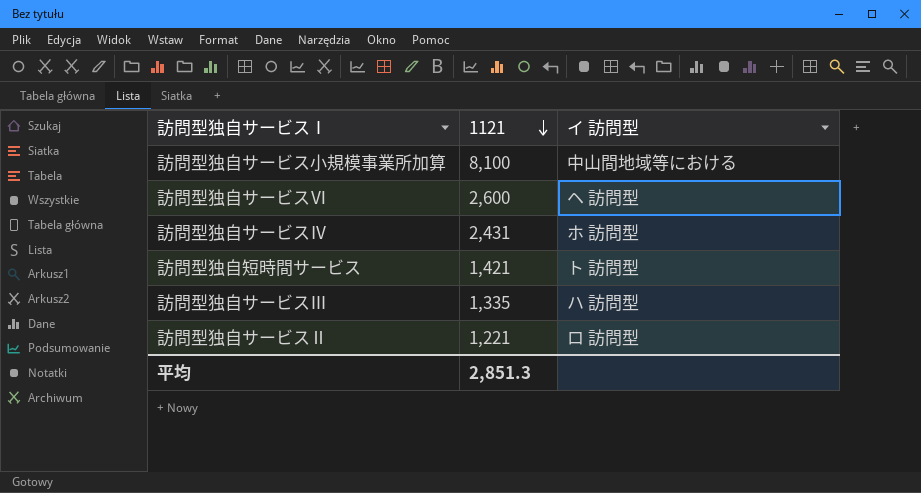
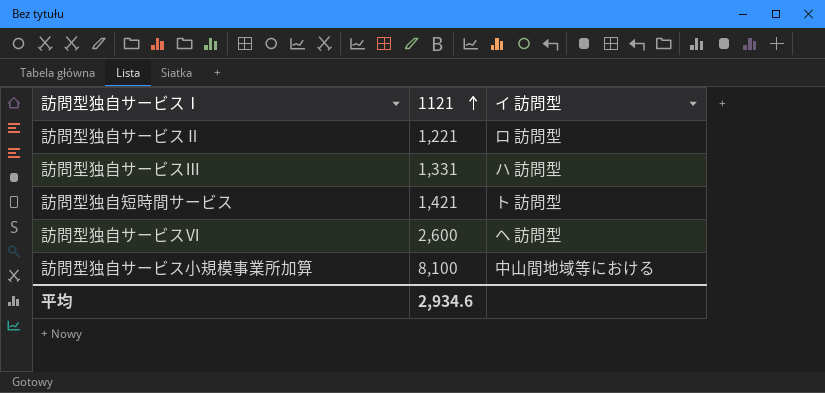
row order: 1121 descending -> 1121 ascending
row 訪問型独自サービスⅣ: 2,431 | ホ 訪問型 -> none
訪問型独自サービスⅢ | 1121: 1,335 -> 1,331
平均 | 1121: 2,851.3 -> 2,934.6

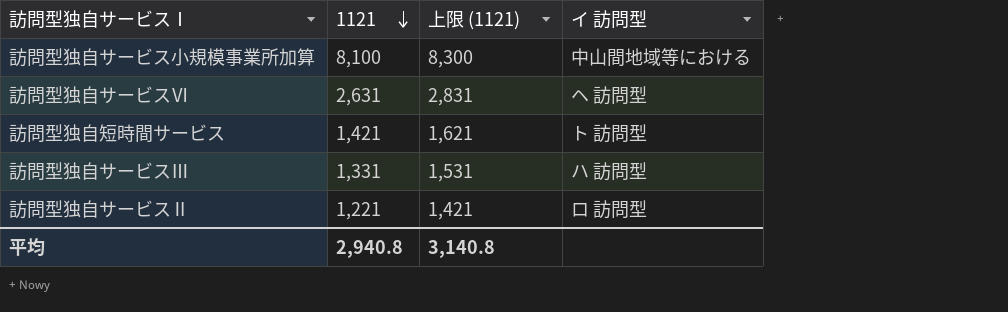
row order: 1121 ascending -> 1121 descending
column 上限 (1121) | formula: none -> [1121] + 200
訪問型独自サービスⅥ | 1121: 2,600 -> 2,631
平均 | 1121: 2,934.6 -> 2,940.8

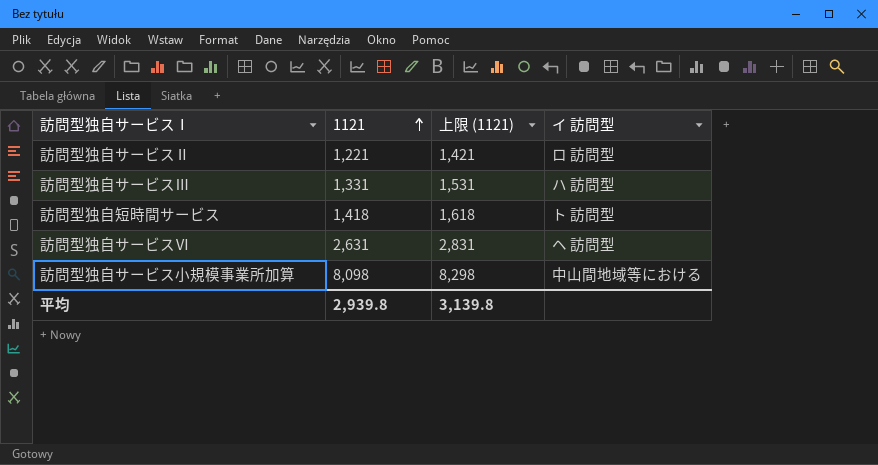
row order: 1121 descending -> 1121 ascending
訪問型独自短時間サービス | 1121: 1,421 -> 1,418
訪問型独自短時間サービス | 上限 (1121): 1,621 -> 1,618
訪問型独自サービス小規模事業所加算 | 1121: 8,100 -> 8,098
訪問型独自サービス小規模事業所加算 | 上限 (1121): 8,300 -> 8,298
平均 | 1121: 2,940.8 -> 2,939.8
平均 | 上限 (1121): 3,140.8 -> 3,139.8

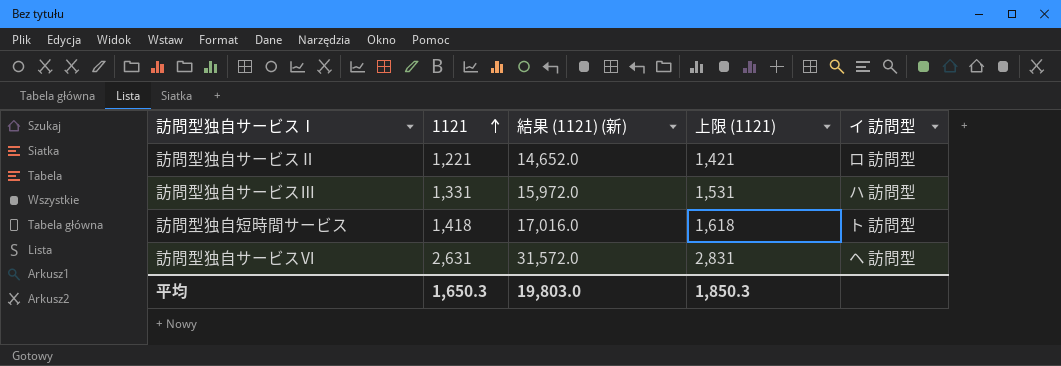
column 結果 (1121) (新) | formula: none -> [1121] * 12
row 訪問型独自サービス小規模事業所加算: 8,098 | 8,298 | 中山間地域等における -> none
平均 | 1121: 2,939.8 -> 1,650.3
平均 | 上限 (1121): 3,139.8 -> 1,850.3

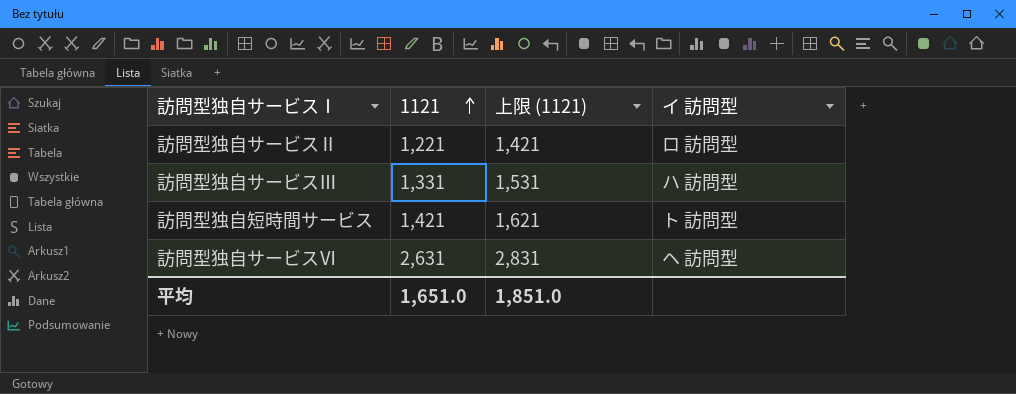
column 結果 (1121) (新) | formula: [1121] * 12 -> none
訪問型独自短時間サービス | 1121: 1,418 -> 1,421
訪問型独自短時間サービス | 上限 (1121): 1,618 -> 1,621
平均 | 1121: 1,650.3 -> 1,651.0
平均 | 上限 (1121): 1,850.3 -> 1,851.0

